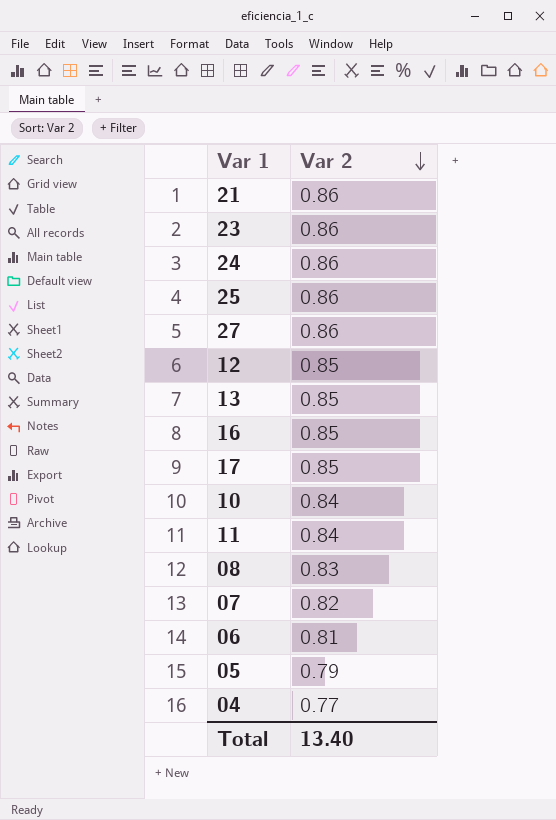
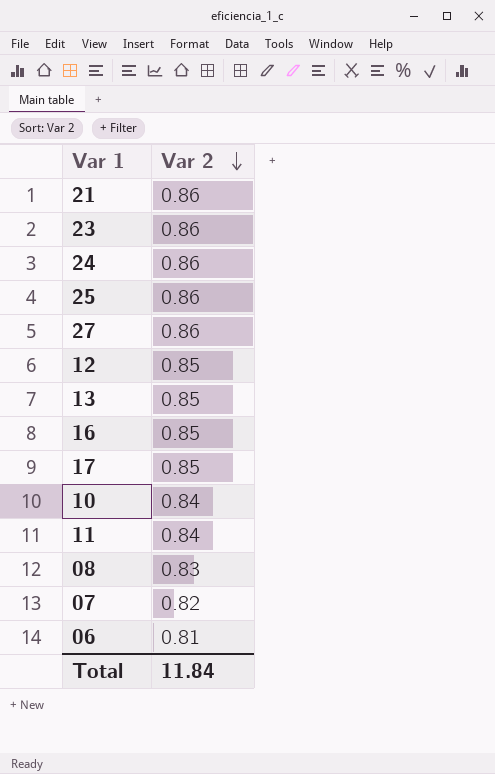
row 05: 0.79 -> none
row 04: 0.77 -> none
Total | Var 2: 13.40 -> 11.84

